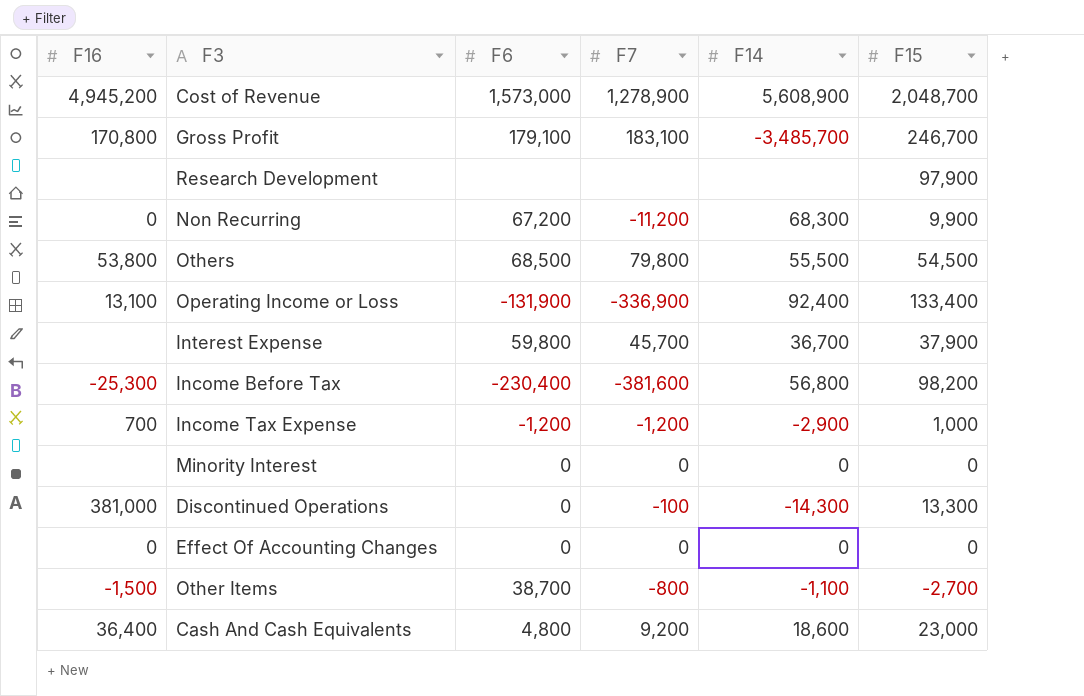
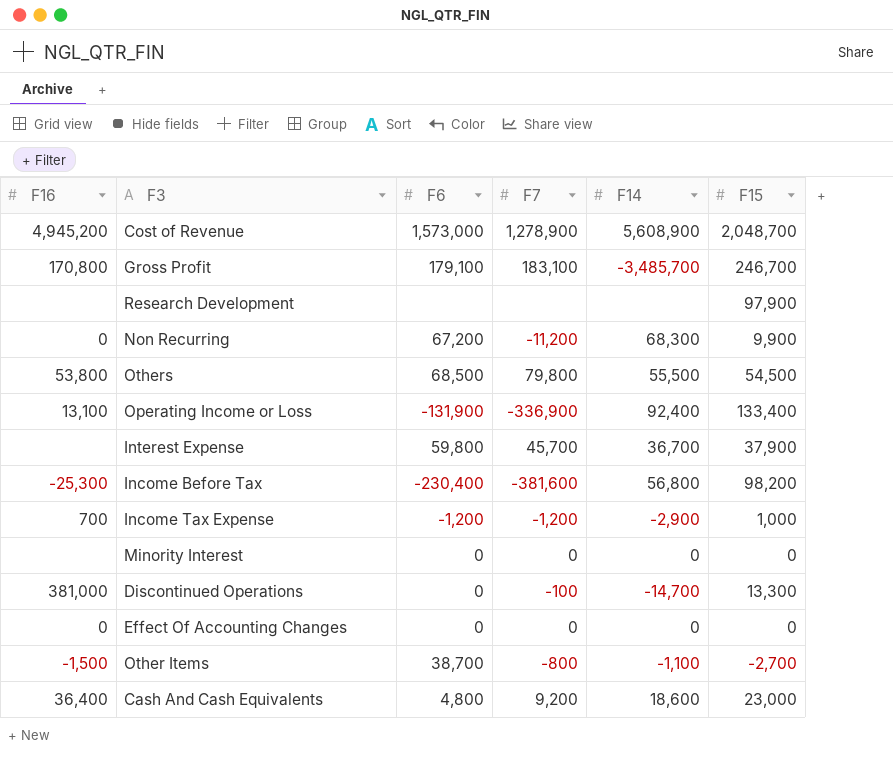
Discontinued Operations | F14: -14,300 -> -14,700

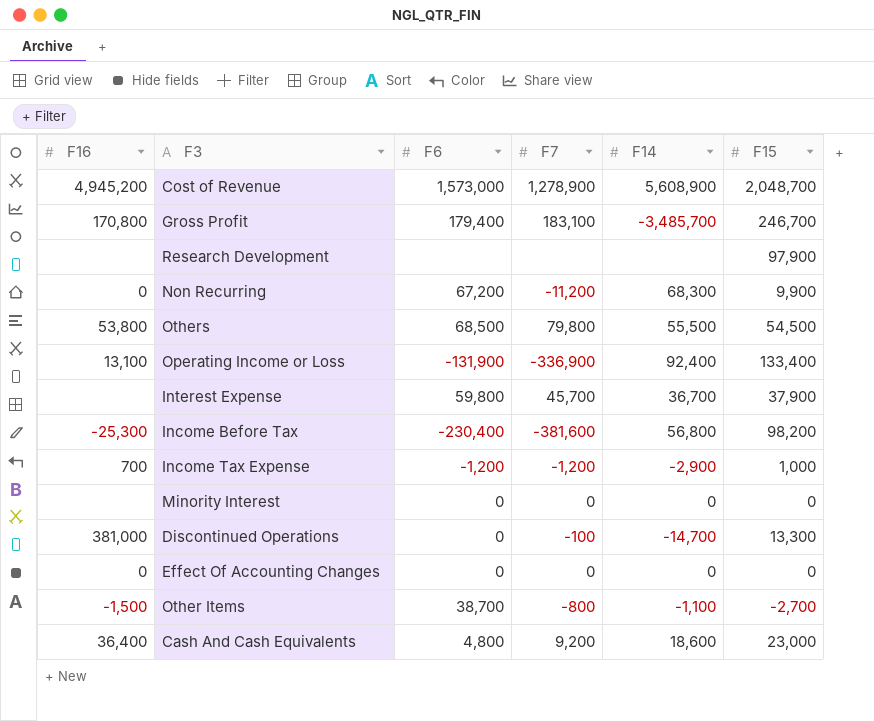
Gross Profit | F6: 179,100 -> 179,400

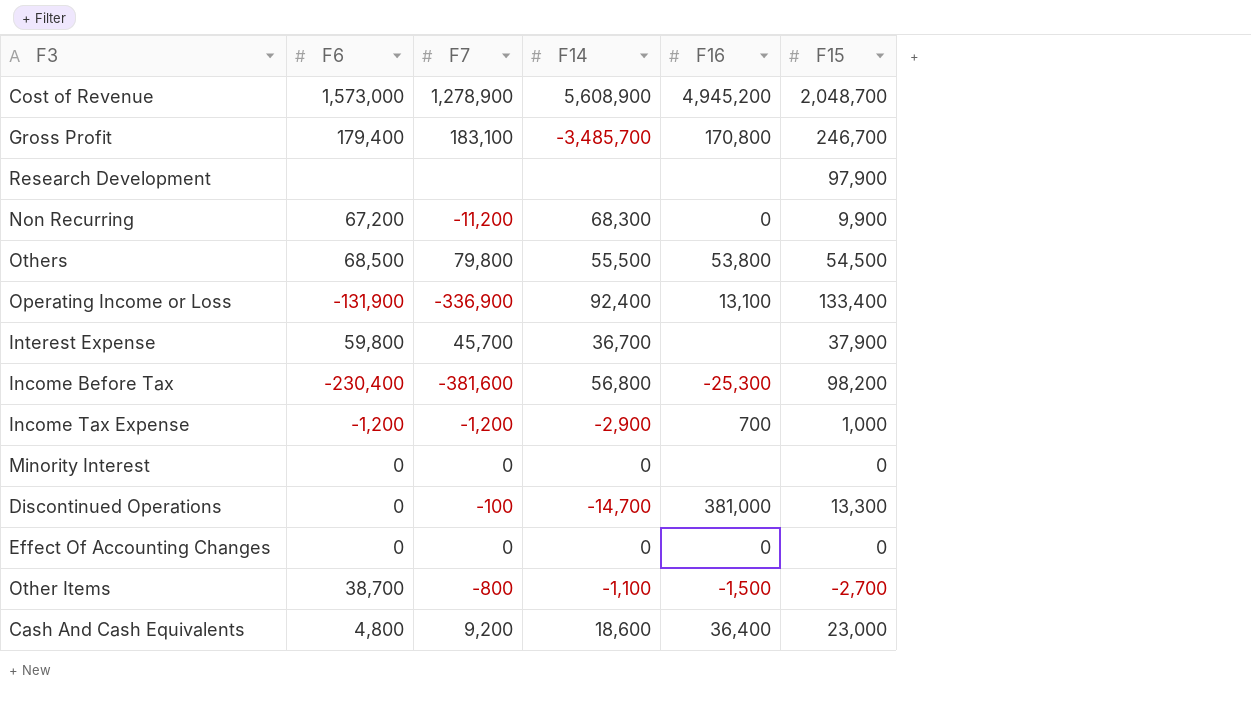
column F16 | position: 1 -> 5

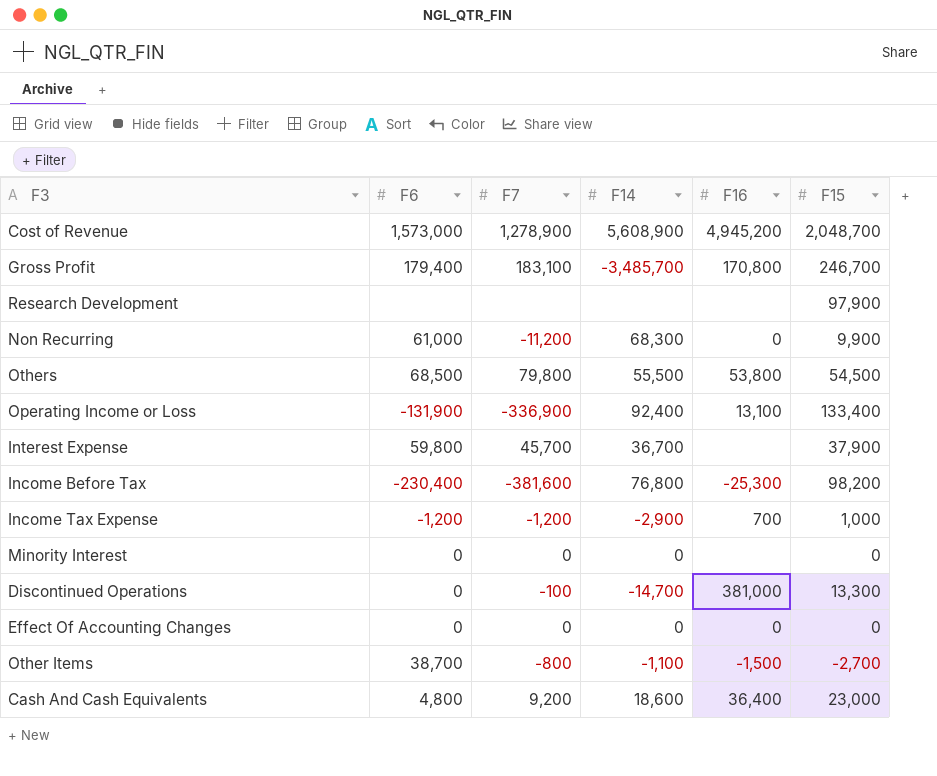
Non Recurring | F6: 67,200 -> 61,000
Income Before Tax | F14: 56,800 -> 76,800

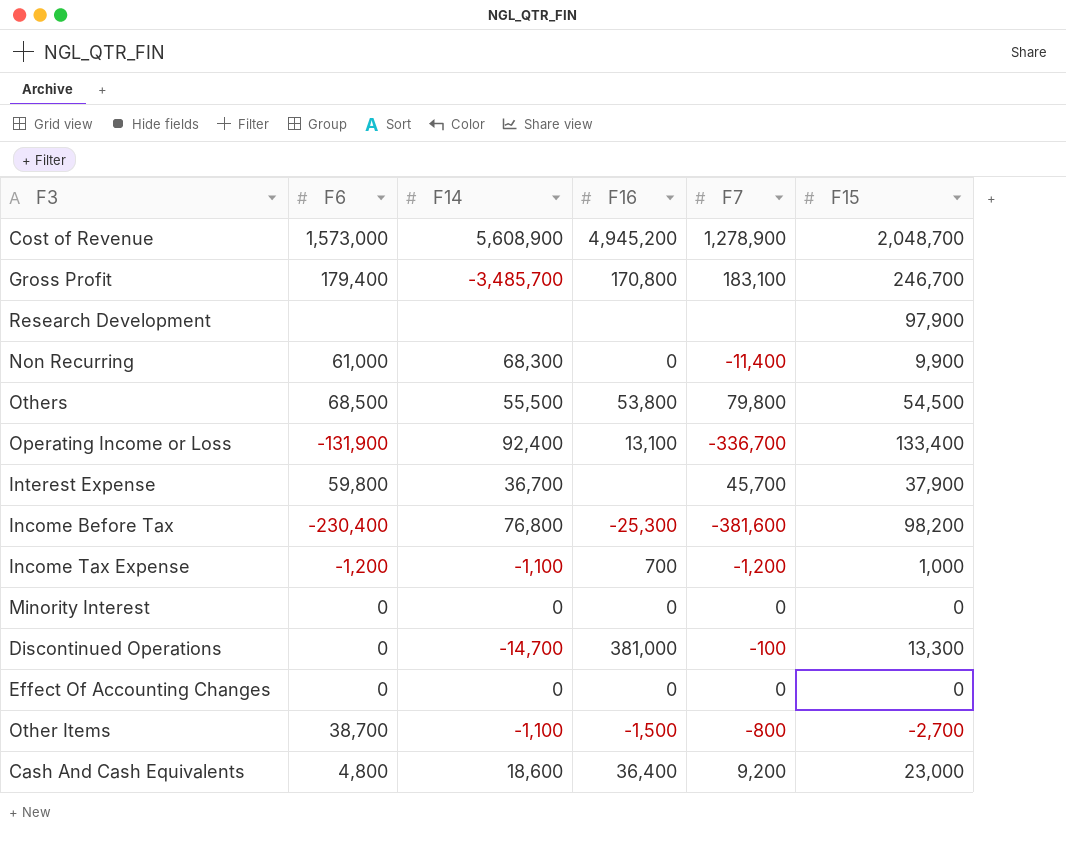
column F7 | position: 3 -> 5
Non Recurring | F7: -11,200 -> -11,400
Operating Income or Loss | F7: -336,900 -> -336,700
Income Tax Expense | F14: -2,900 -> -1,100
Minority Interest | F16: none -> 0

